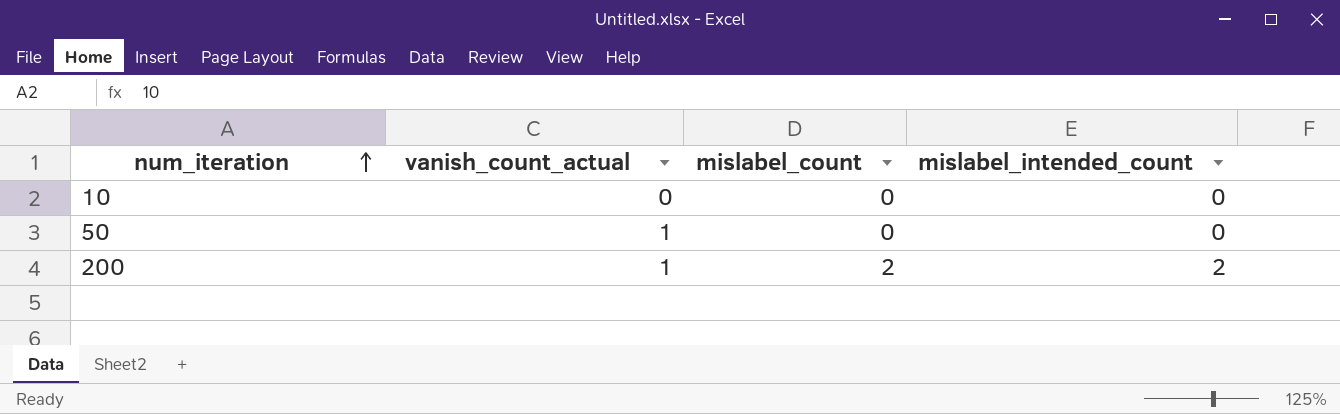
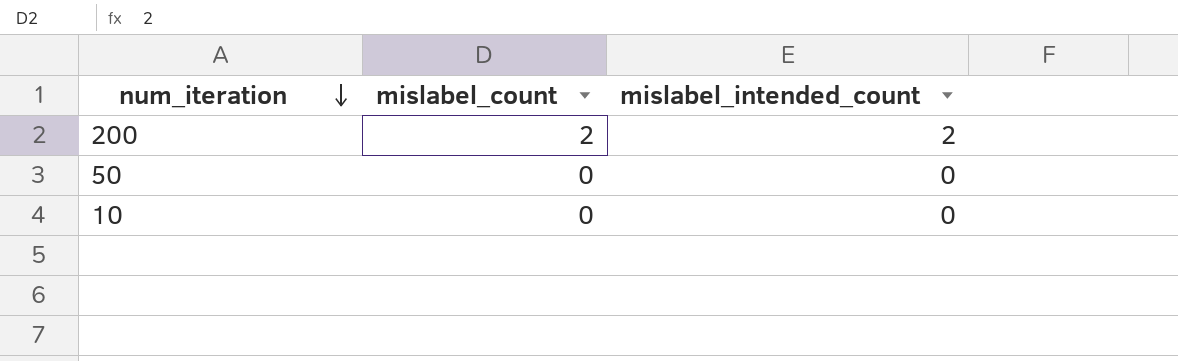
row order: num_iteration ascending -> num_iteration descending
column vanish_count_actual | position: 2 -> none

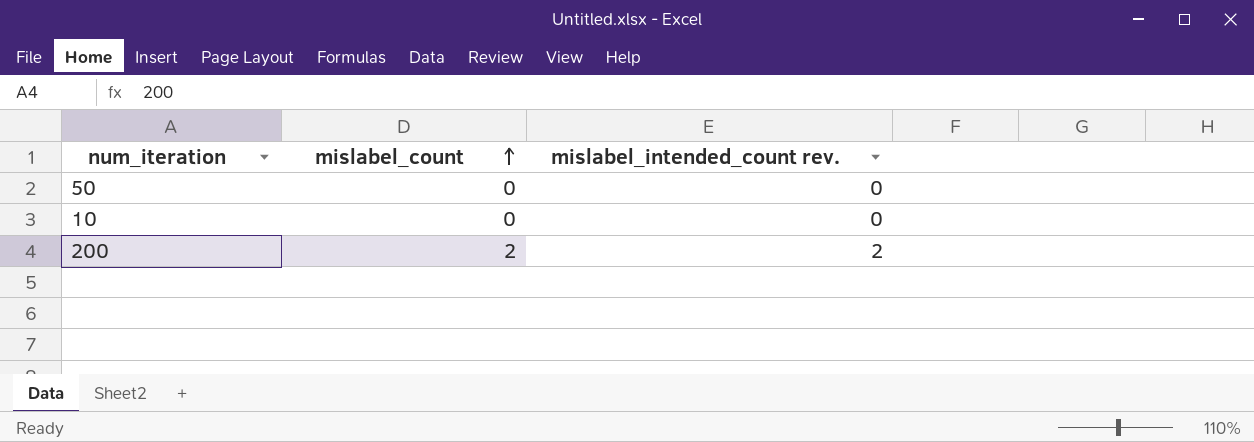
row order: num_iteration descending -> mislabel_count ascending
column name: mislabel_intended_count -> mislabel_intended_count rev.

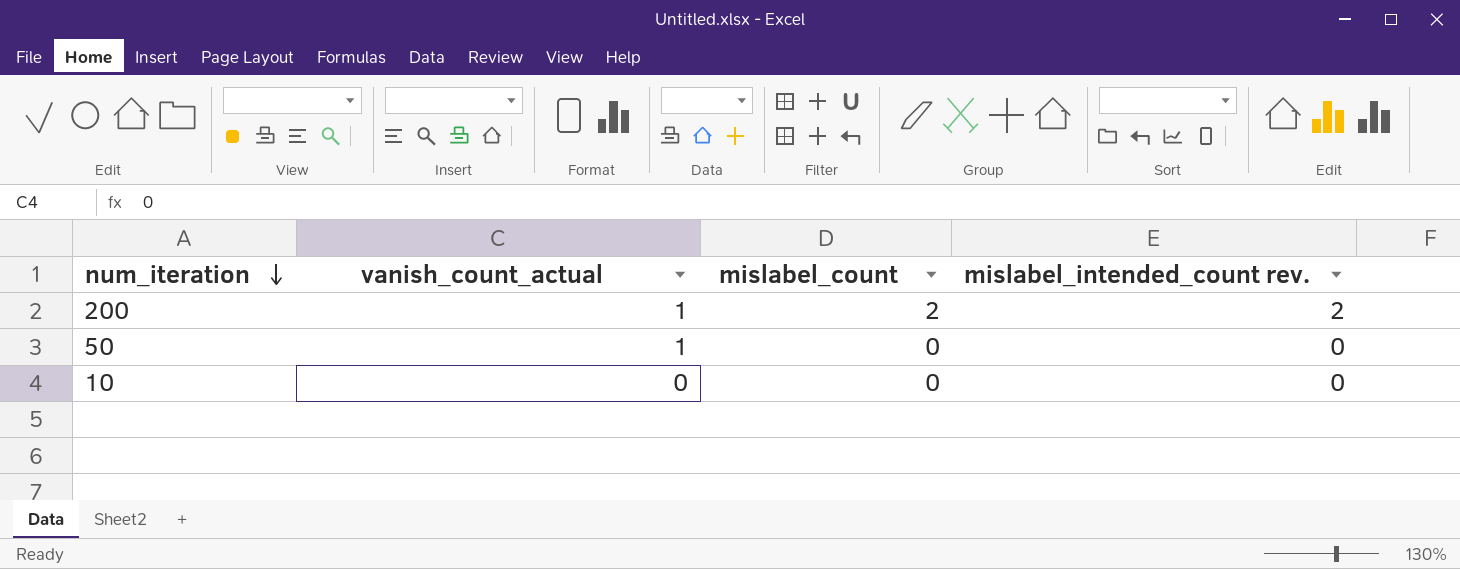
row order: mislabel_count ascending -> num_iteration descending
column vanish_count_actual | position: none -> 2

